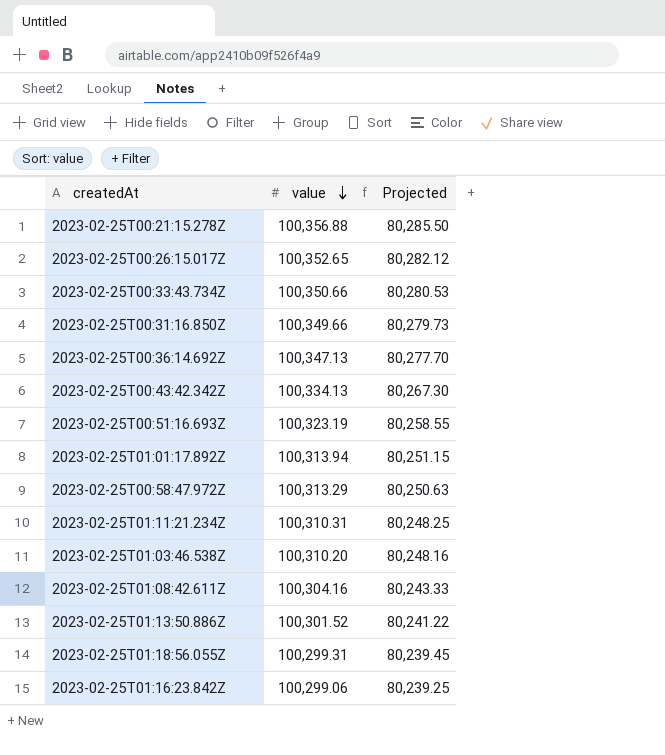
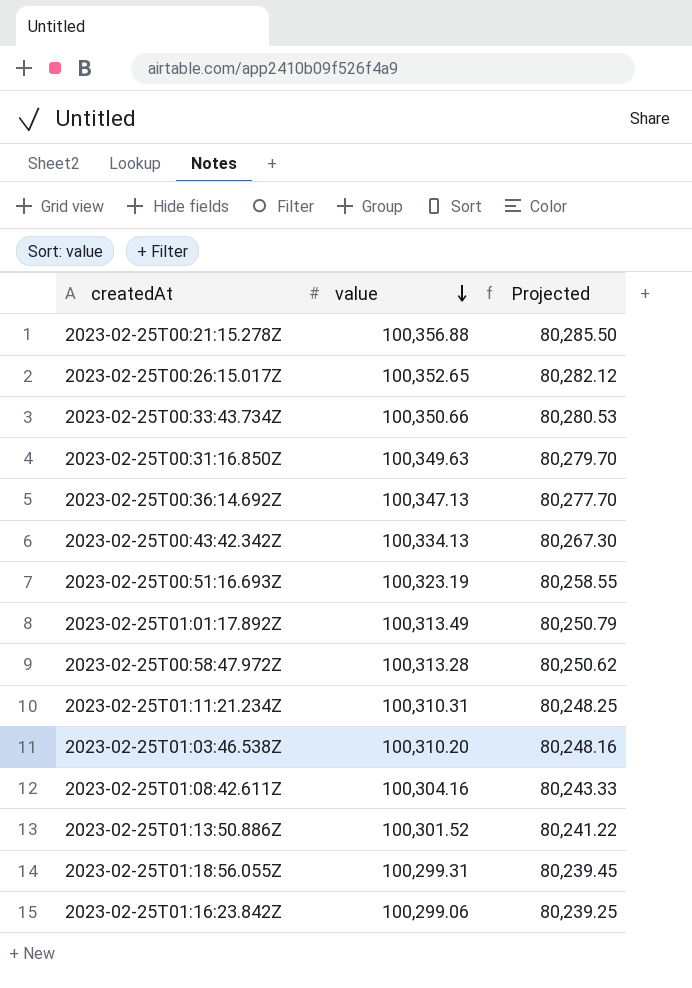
2023-02-25T00:31:16.850Z | value: 100,349.66 -> 100,349.63
2023-02-25T00:31:16.850Z | Projected: 80,279.73 -> 80,279.70
2023-02-25T01:01:17.892Z | value: 100,313.94 -> 100,313.49
2023-02-25T01:01:17.892Z | Projected: 80,251.15 -> 80,250.79
2023-02-25T00:58:47.972Z | value: 100,313.29 -> 100,313.28
2023-02-25T00:58:47.972Z | Projected: 80,250.63 -> 80,250.62

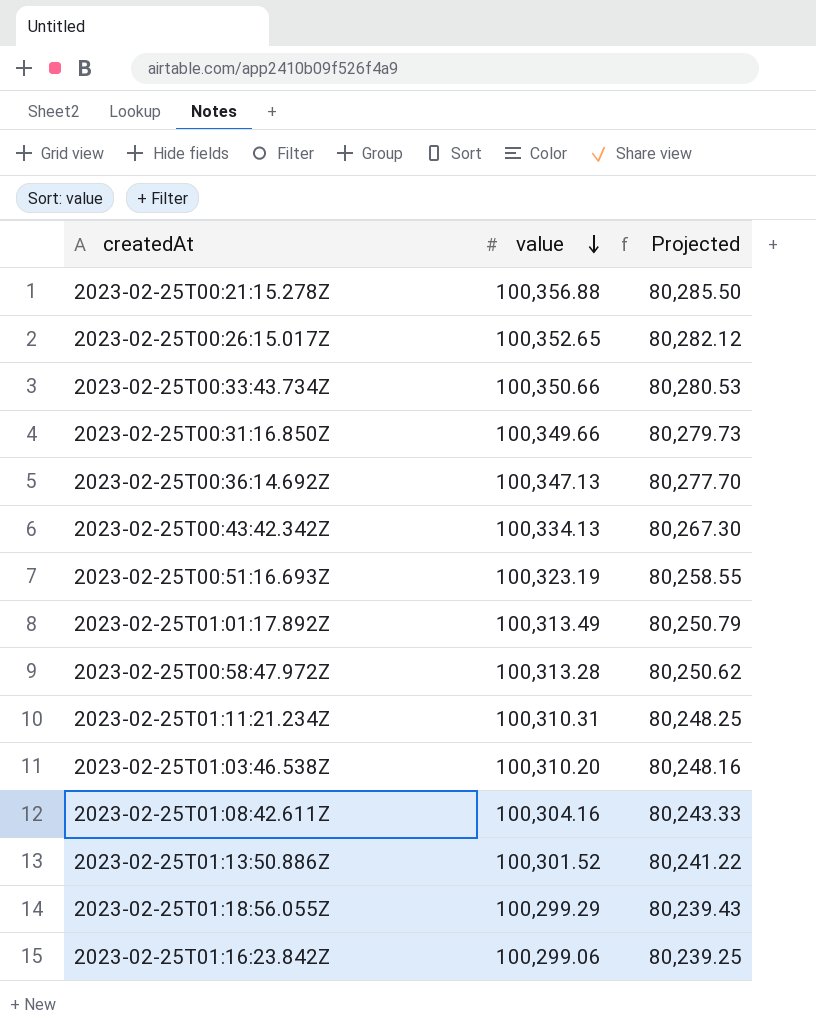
2023-02-25T00:31:16.850Z | value: 100,349.63 -> 100,349.66
2023-02-25T00:31:16.850Z | Projected: 80,279.70 -> 80,279.73
2023-02-25T01:18:56.055Z | value: 100,299.31 -> 100,299.29
2023-02-25T01:18:56.055Z | Projected: 80,239.45 -> 80,239.43

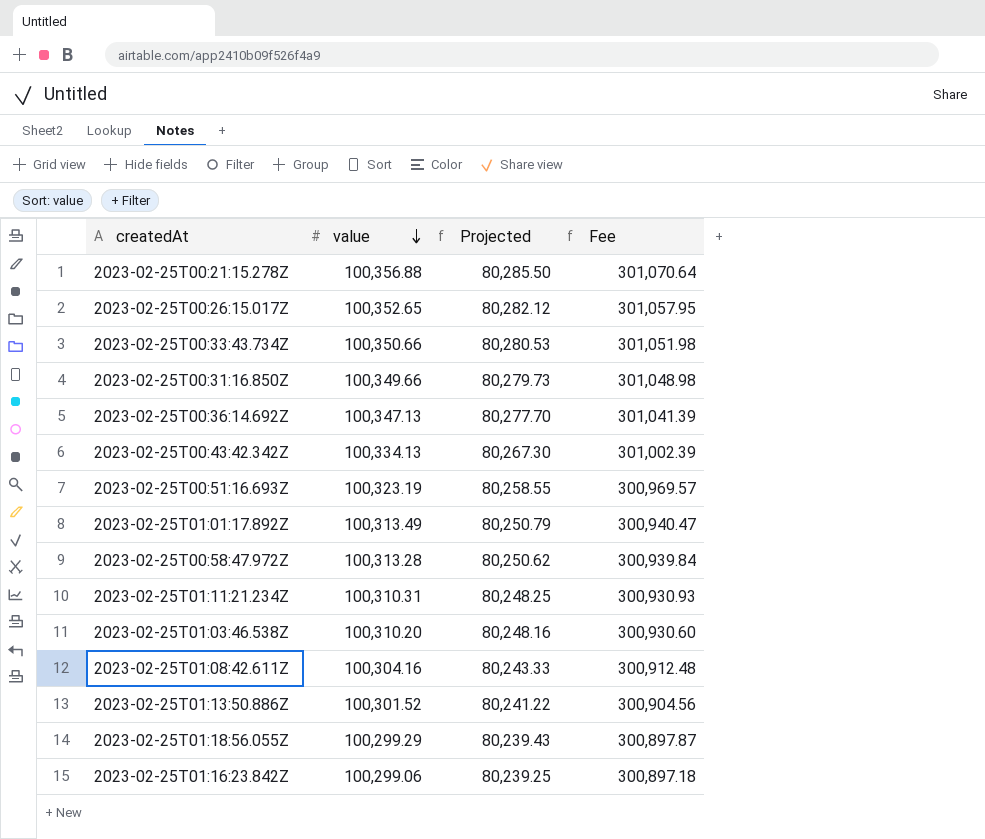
column Fee | formula: none -> [value] * 3

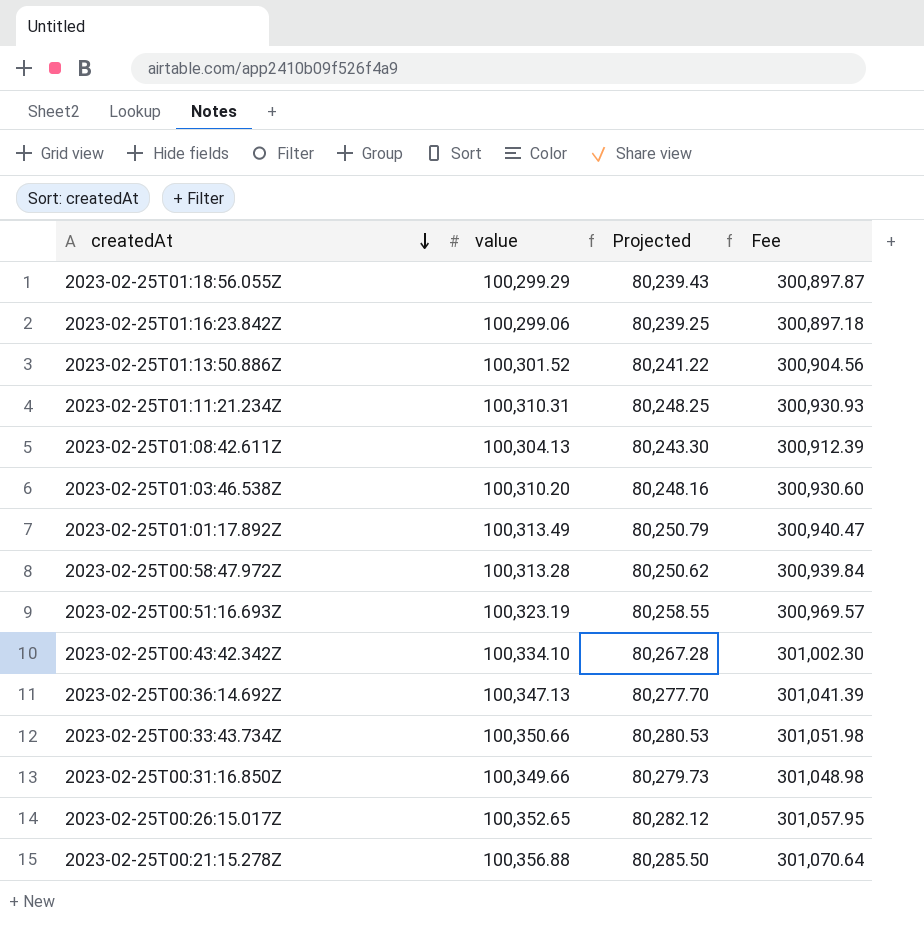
row order: value descending -> createdAt descending
2023-02-25T01:08:42.611Z | value: 100,304.16 -> 100,304.13
2023-02-25T01:08:42.611Z | Projected: 80,243.33 -> 80,243.30
2023-02-25T01:08:42.611Z | Fee: 300,912.48 -> 300,912.39
2023-02-25T00:43:42.342Z | value: 100,334.13 -> 100,334.10
2023-02-25T00:43:42.342Z | Projected: 80,267.30 -> 80,267.28
2023-02-25T00:43:42.342Z | Fee: 301,002.39 -> 301,002.30

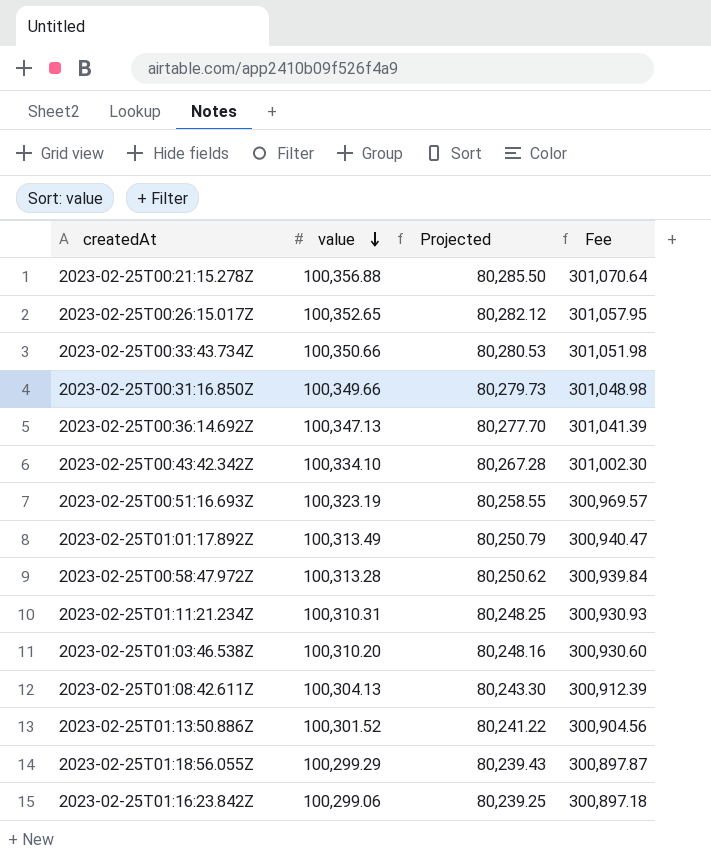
row order: createdAt descending -> value descending

